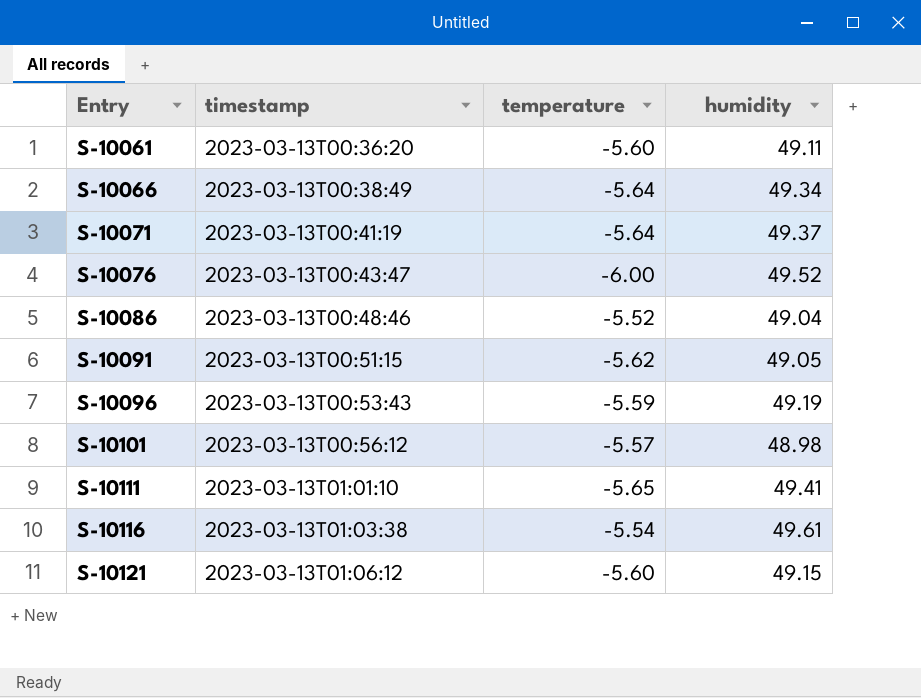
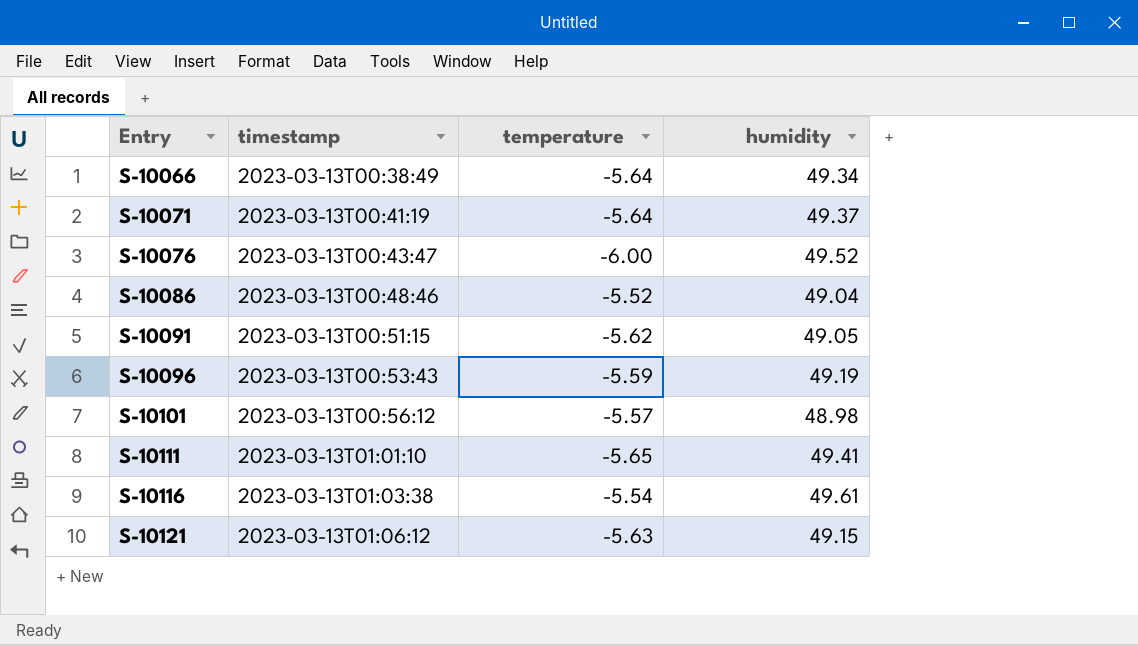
row S-10061: 2023-03-13T00:36:20 | -5.60 | 49.11 -> none
S-10121 | temperature: -5.60 -> -5.63

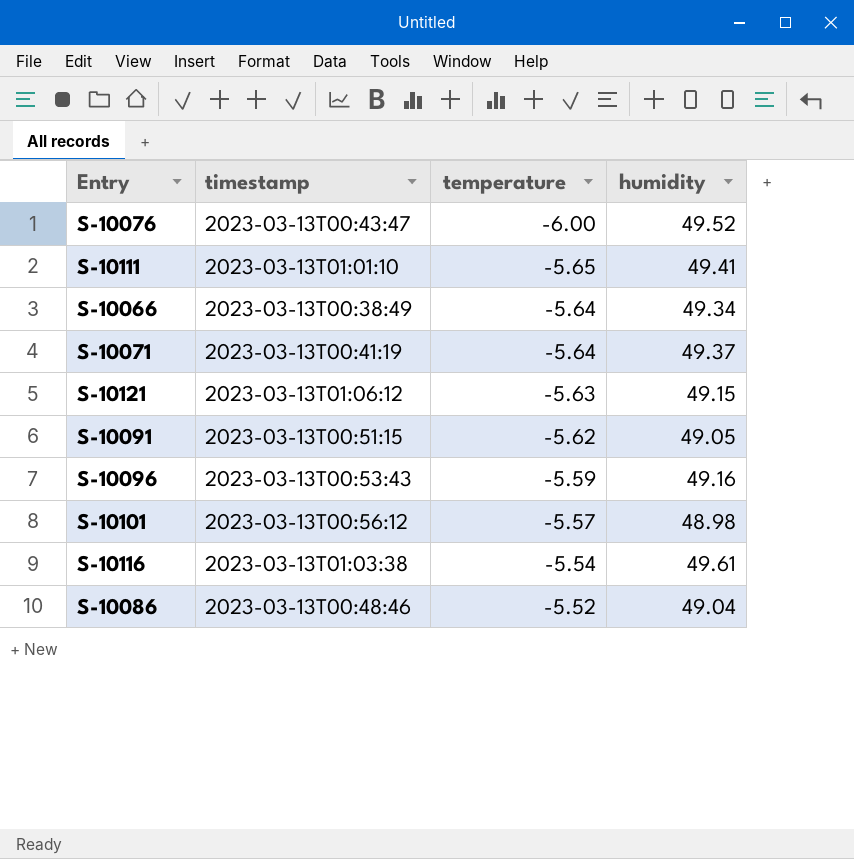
row order: Entry ascending -> temperature ascending
S-10096 | humidity: 49.19 -> 49.16

